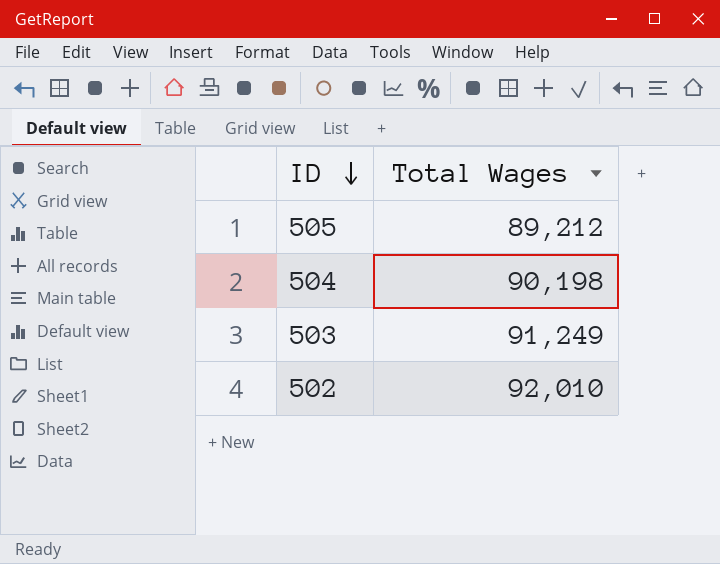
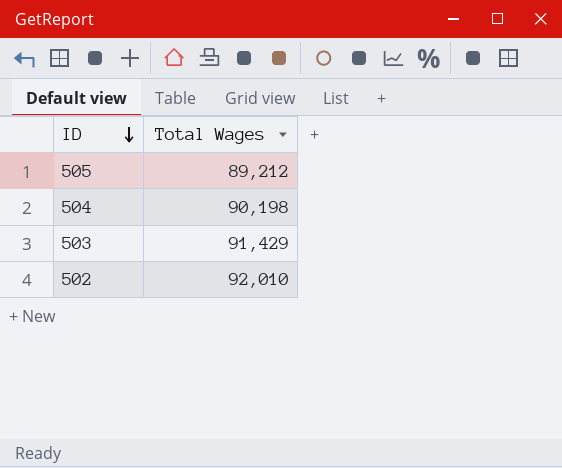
503 | Total Wages: 91,249 -> 91,429

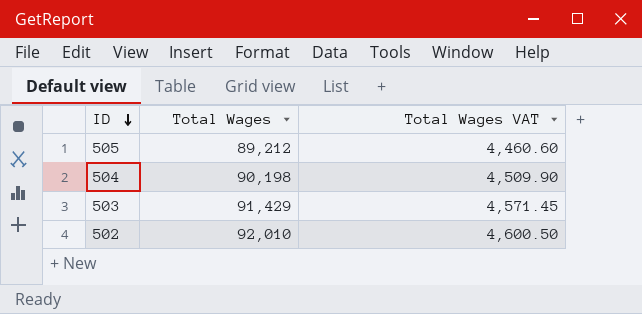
column Total Wages VAT | formula: none -> [Total Wages] * 0.05

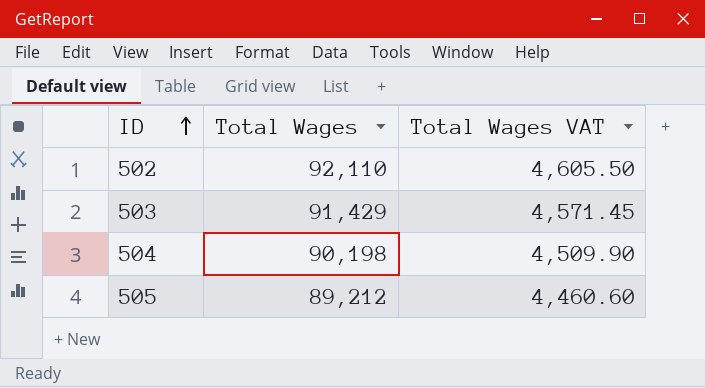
row order: ID descending -> ID ascending
502 | Total Wages: 92,010 -> 92,110
502 | Total Wages VAT: 4,600.50 -> 4,605.50

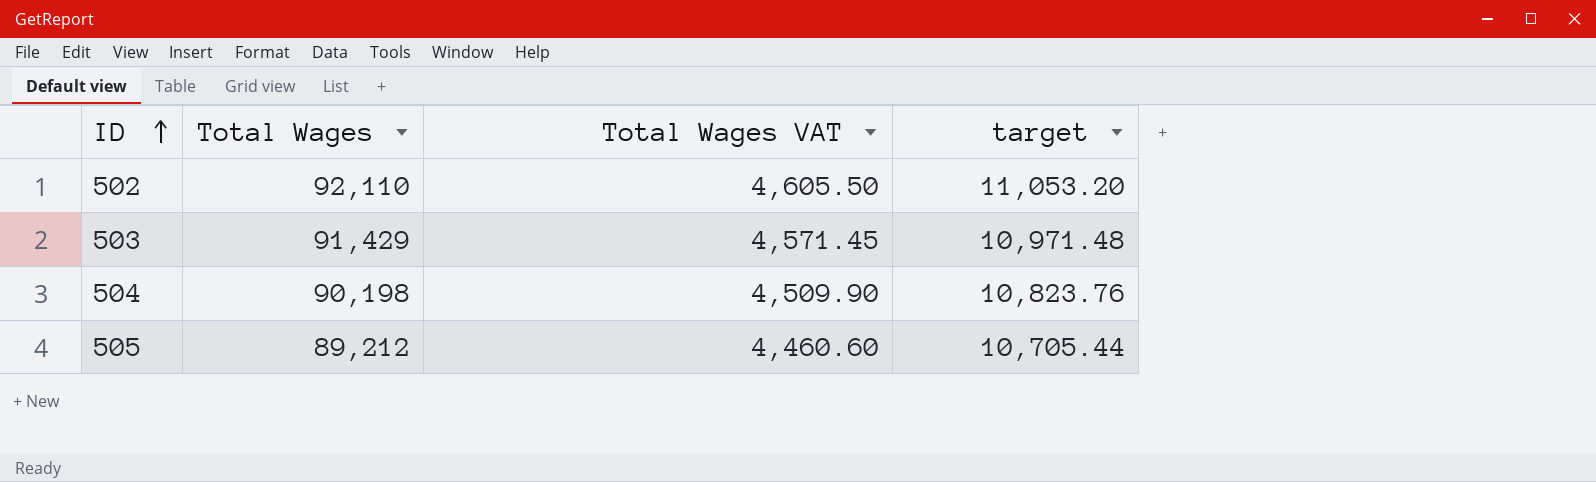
column target | formula: none -> [Total Wages] * 0.12

